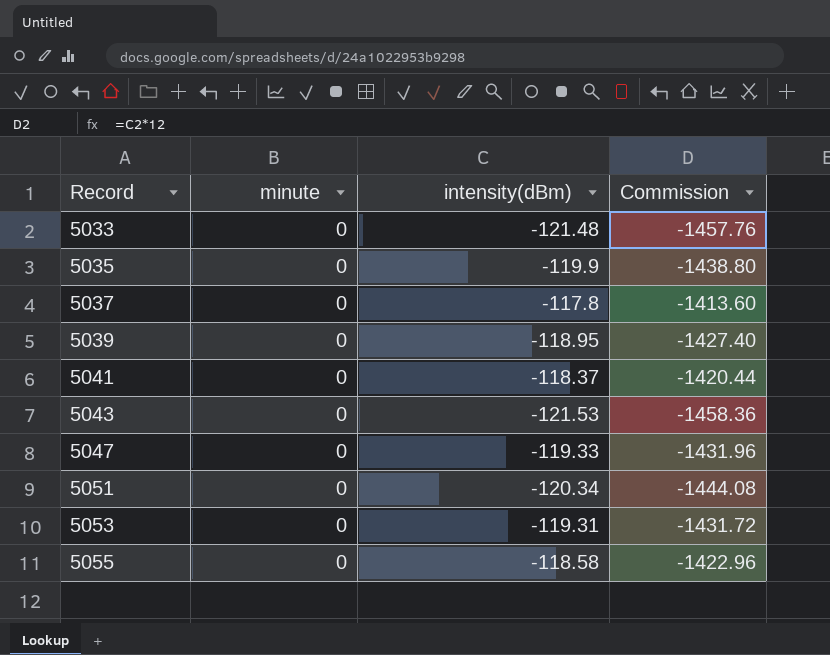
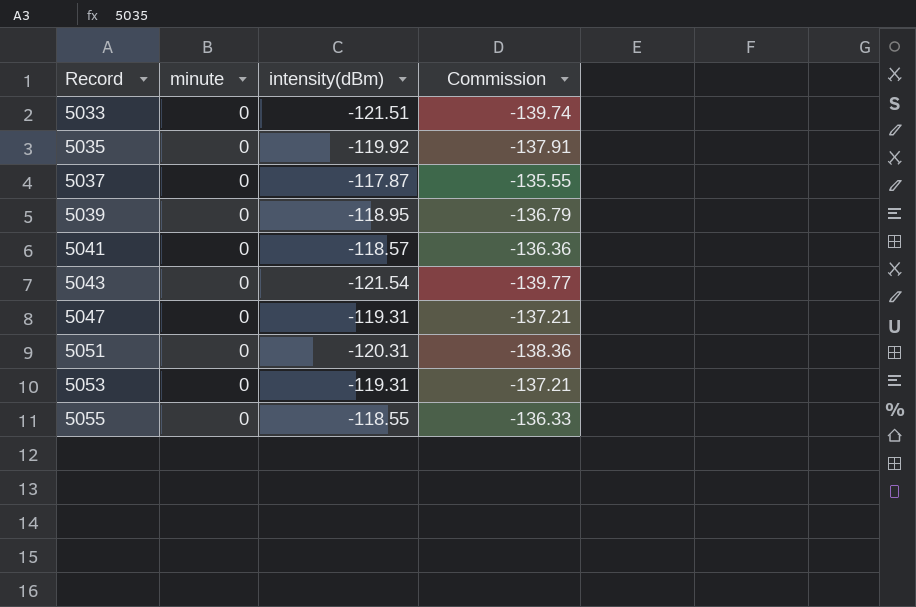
column Commission | formula: [intensity(dBm)] * 12 -> [intensity(dBm)] * 1.15
5033 | intensity(dBm): -121.48 -> -121.51
5035 | intensity(dBm): -119.9 -> -119.92
5037 | intensity(dBm): -117.8 -> -117.87
5041 | intensity(dBm): -118.37 -> -118.57
5043 | intensity(dBm): -121.53 -> -121.54
5047 | intensity(dBm): -119.33 -> -119.31
5051 | intensity(dBm): -120.34 -> -120.31
5055 | intensity(dBm): -118.58 -> -118.55

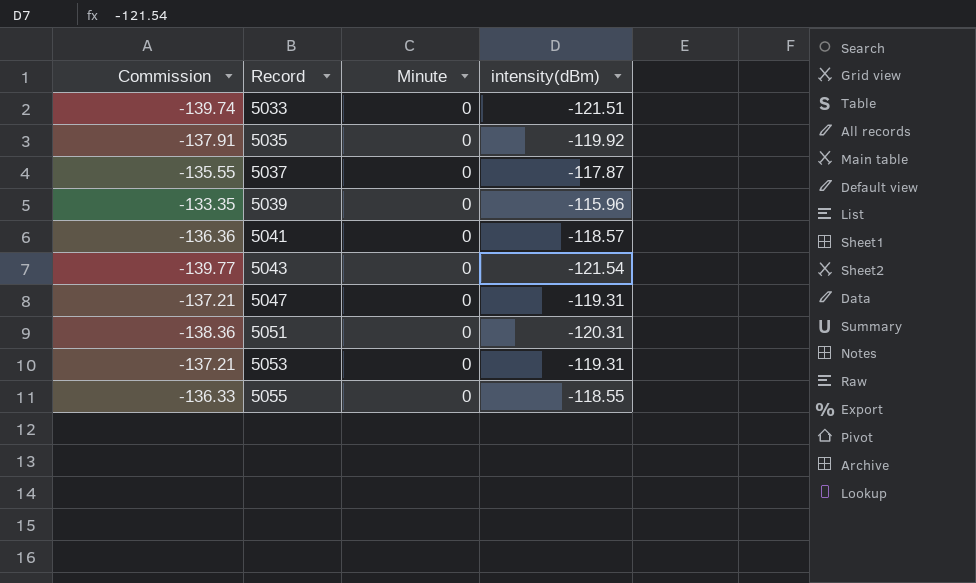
column Commission | position: 4 -> 1
column name: minute -> Minute
5039 | Commission: -136.79 -> -133.35
5039 | intensity(dBm): -118.95 -> -115.96

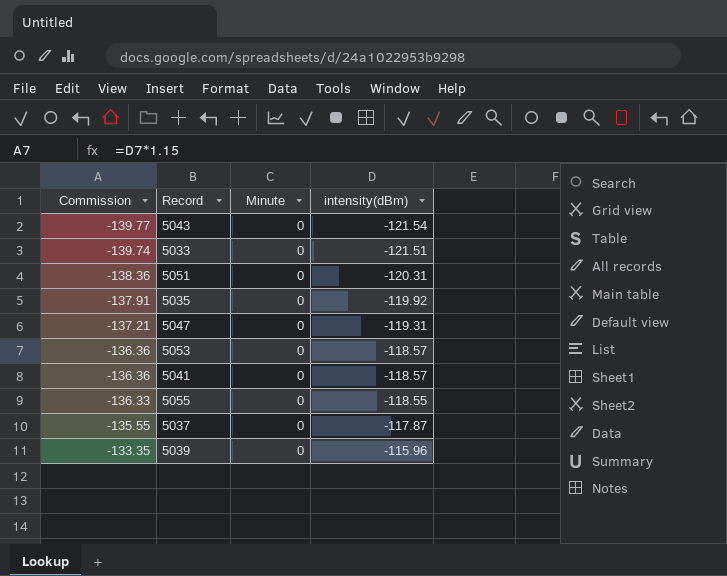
row order: Record ascending -> Commission ascending
5053 | Commission: -137.21 -> -136.36
5053 | intensity(dBm): -119.31 -> -118.57

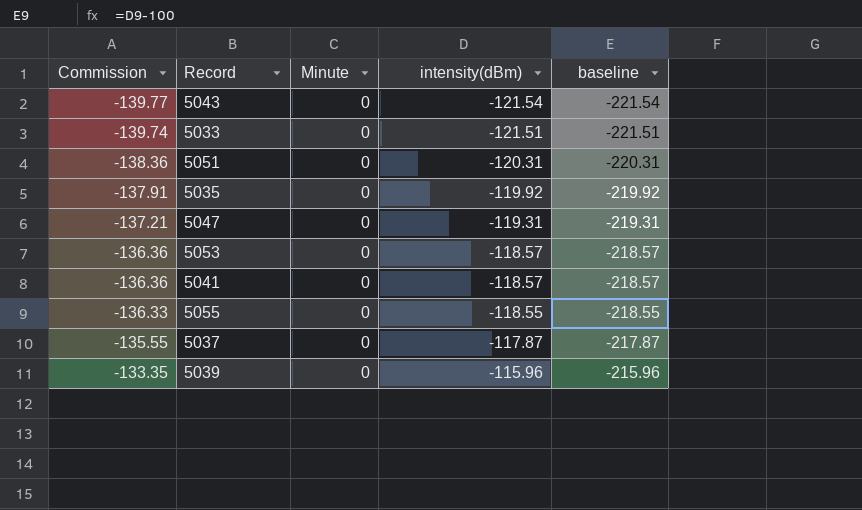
column baseline | formula: none -> [intensity(dBm)] - 100

